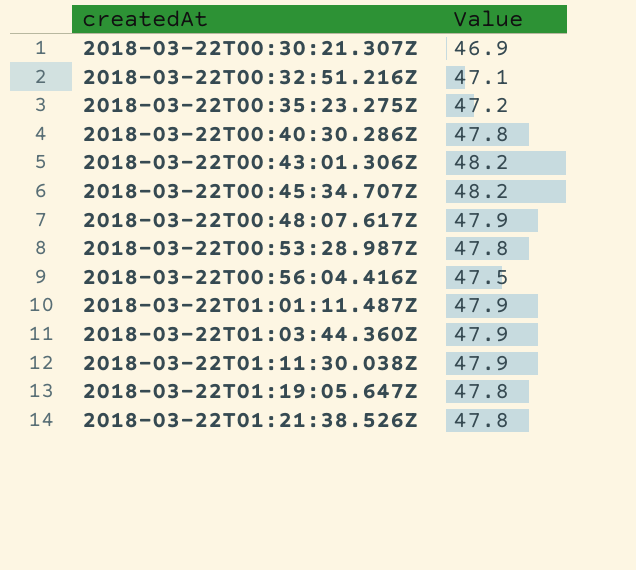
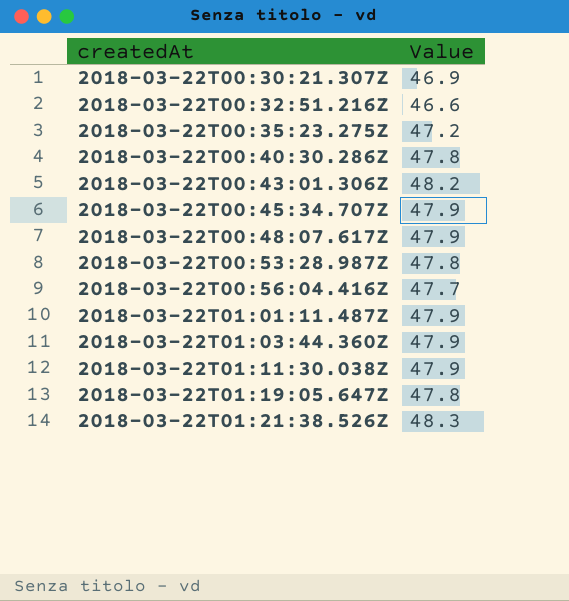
2018-03-22T00:32:51.216Z | Value: 47.1 -> 46.6
2018-03-22T00:45:34.707Z | Value: 48.2 -> 47.9
2018-03-22T00:56:04.416Z | Value: 47.5 -> 47.7
2018-03-22T01:21:38.526Z | Value: 47.8 -> 48.3

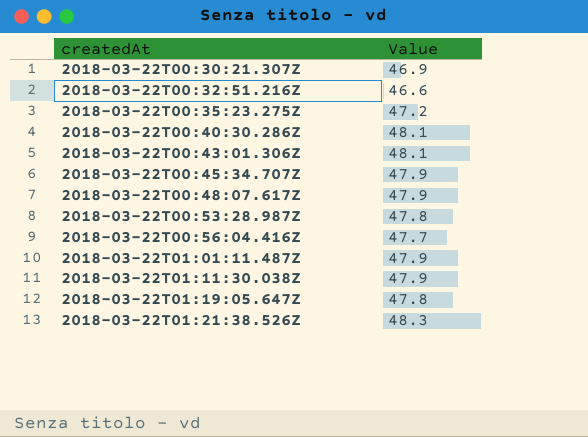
row 2018-03-22T01:03:44.360Z: 47.9 -> none
2018-03-22T00:40:30.286Z | Value: 47.8 -> 48.1
2018-03-22T00:43:01.306Z | Value: 48.2 -> 48.1

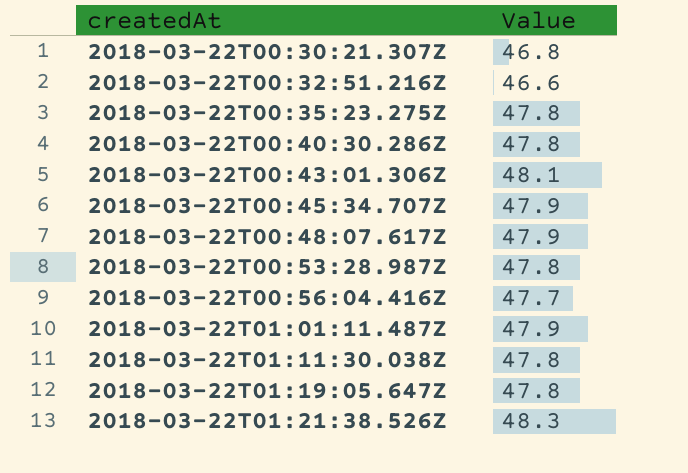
2018-03-22T00:30:21.307Z | Value: 46.9 -> 46.8
2018-03-22T00:35:23.275Z | Value: 47.2 -> 47.8
2018-03-22T00:40:30.286Z | Value: 48.1 -> 47.8
2018-03-22T01:11:30.038Z | Value: 47.9 -> 47.8

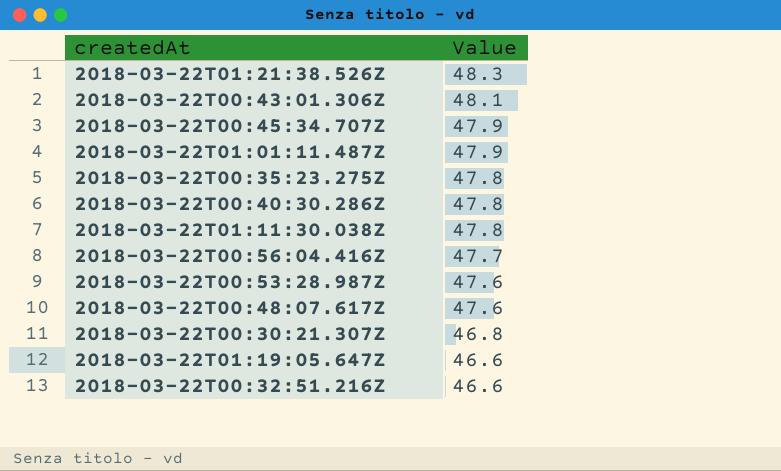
row order: createdAt ascending -> Value descending
2018-03-22T00:53:28.987Z | Value: 47.8 -> 47.6
2018-03-22T00:48:07.617Z | Value: 47.9 -> 47.6
2018-03-22T01:19:05.647Z | Value: 47.8 -> 46.6

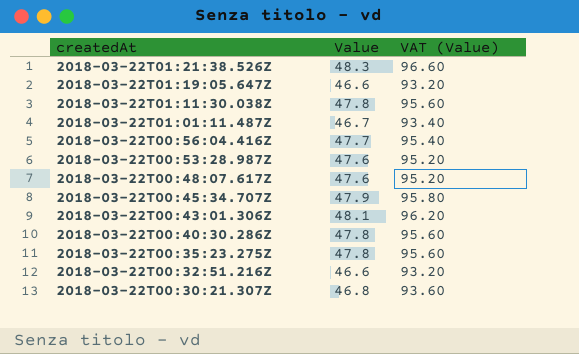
row order: Value descending -> createdAt descending
column VAT (Value) | formula: none -> [Value] * 2
2018-03-22T01:01:11.487Z | Value: 47.9 -> 46.7

